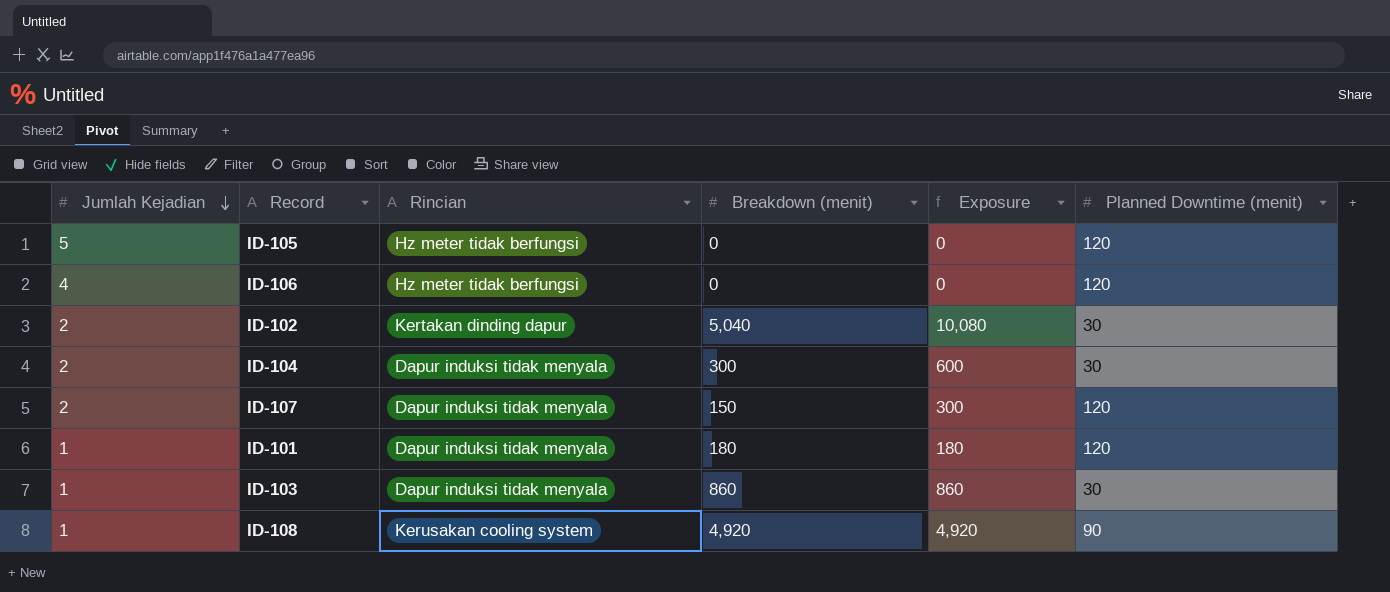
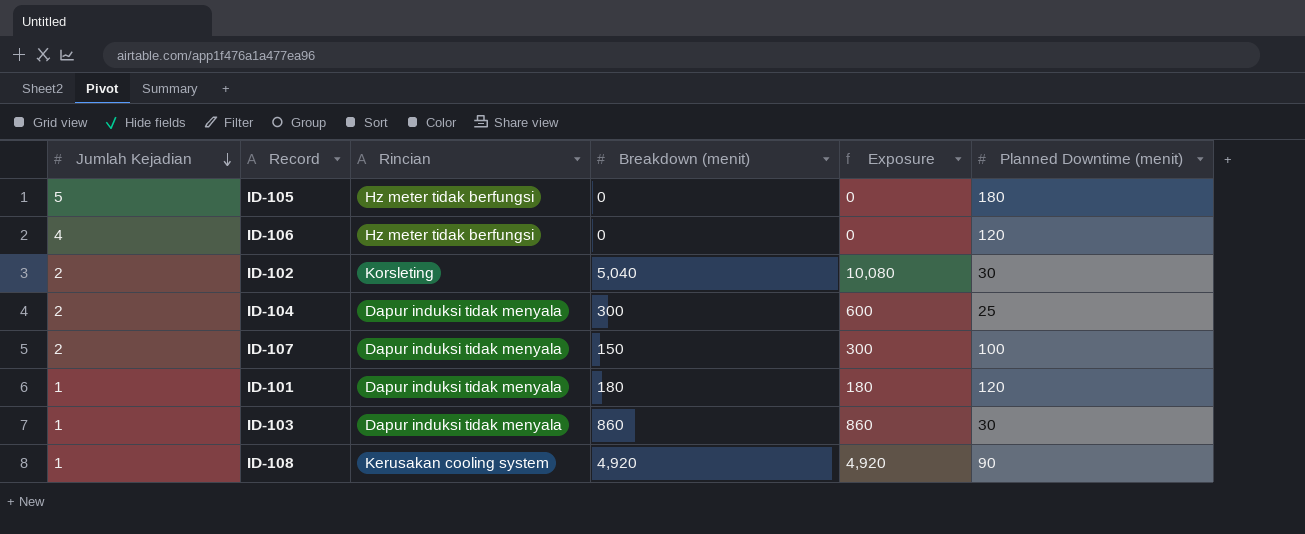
ID-105 | Planned Downtime (menit): 120 -> 180
ID-102 | Rincian: Kertakan dinding dapur -> Korsleting
ID-104 | Planned Downtime (menit): 30 -> 25
ID-107 | Planned Downtime (menit): 120 -> 100

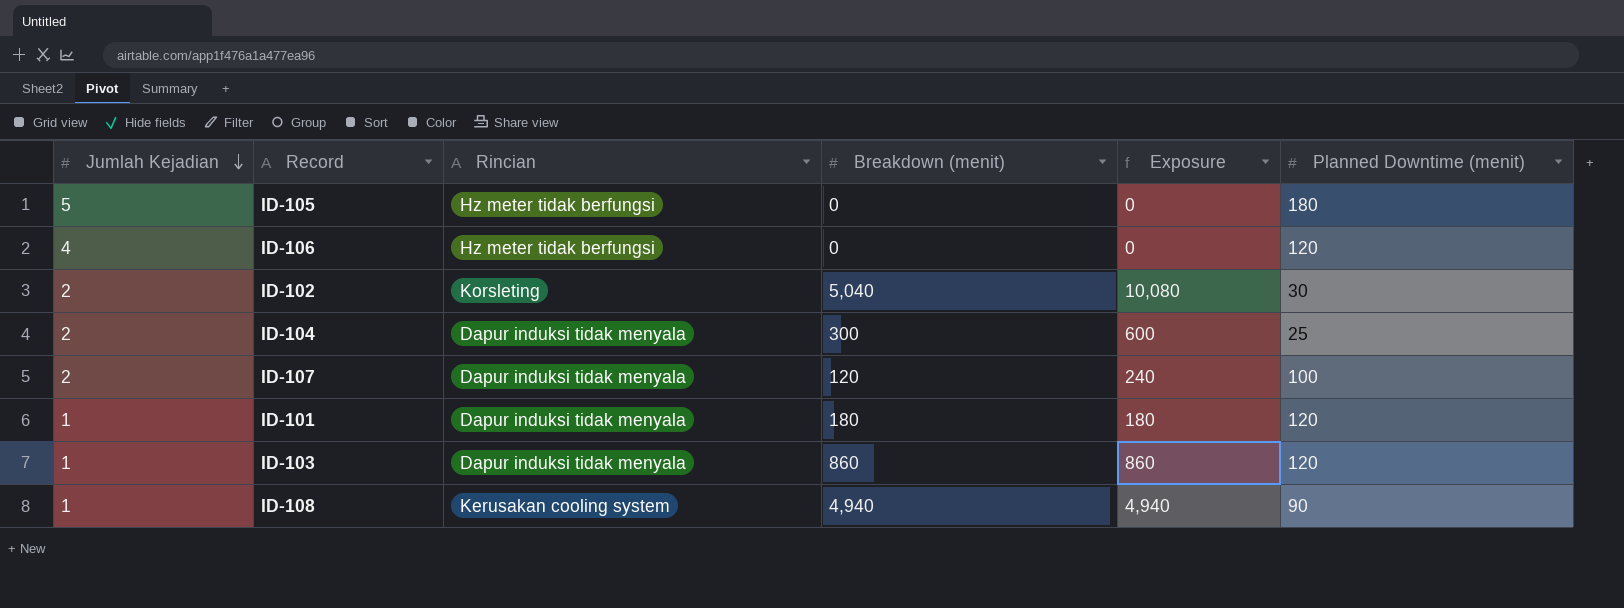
ID-107 | Breakdown (menit): 150 -> 120
ID-107 | Exposure: 300 -> 240
ID-103 | Planned Downtime (menit): 30 -> 120
ID-108 | Breakdown (menit): 4,920 -> 4,940
ID-108 | Exposure: 4,920 -> 4,940

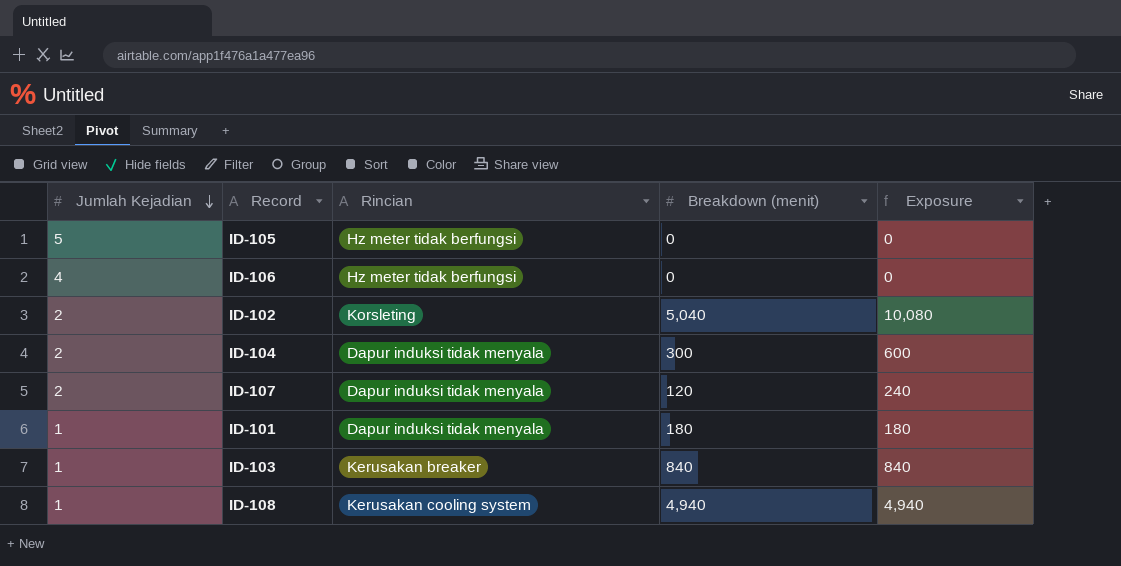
column Planned Downtime (menit) | position: 6 -> none
ID-103 | Rincian: Dapur induksi tidak menyala -> Kerusakan breaker
ID-103 | Breakdown (menit): 860 -> 840
ID-103 | Exposure: 860 -> 840

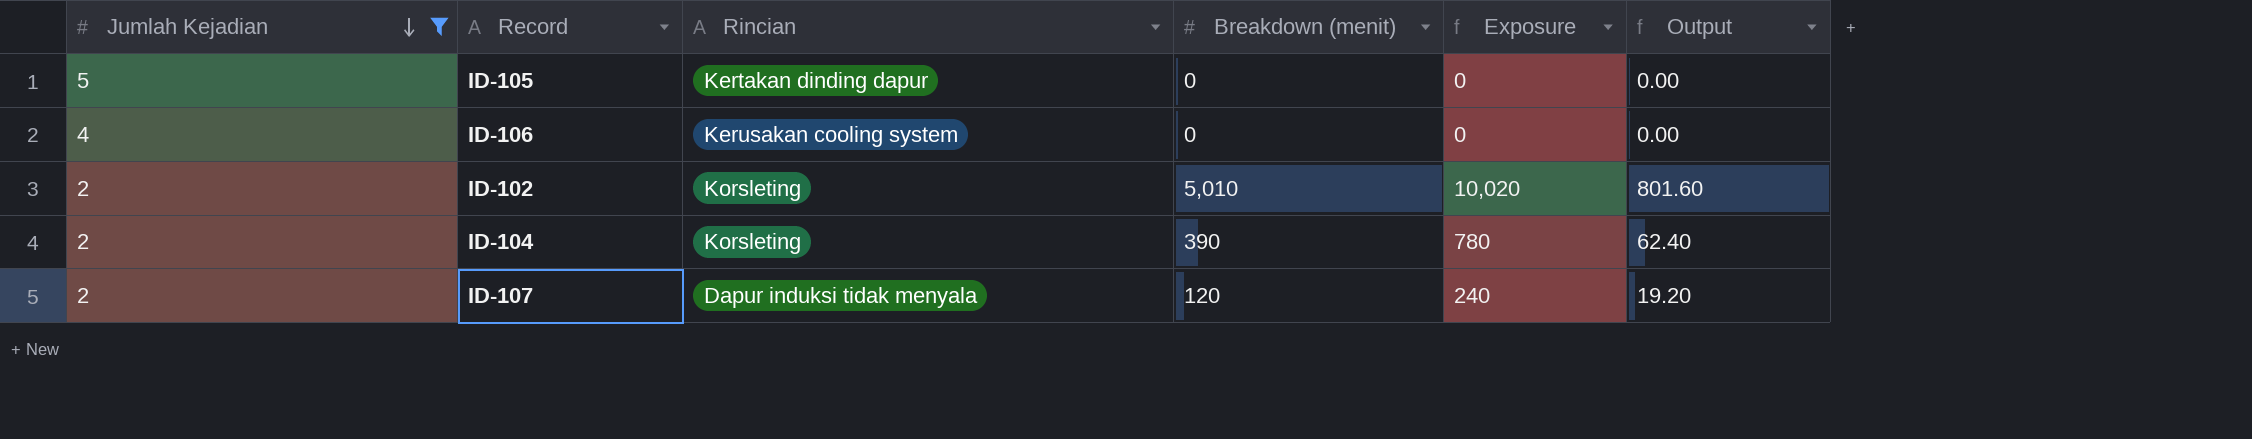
filter: none -> Jumlah Kejadian != 1
column Output | formula: none -> [Exposure] * 0.08
ID-105 | Rincian: Hz meter tidak berfungsi -> Kertakan dinding dapur
ID-106 | Rincian: Hz meter tidak berfungsi -> Kerusakan cooling system
ID-102 | Breakdown (menit): 5,040 -> 5,010
ID-102 | Exposure: 10,080 -> 10,020
ID-104 | Rincian: Dapur induksi tidak menyala -> Korsleting
ID-104 | Breakdown (menit): 300 -> 390
ID-104 | Exposure: 600 -> 780

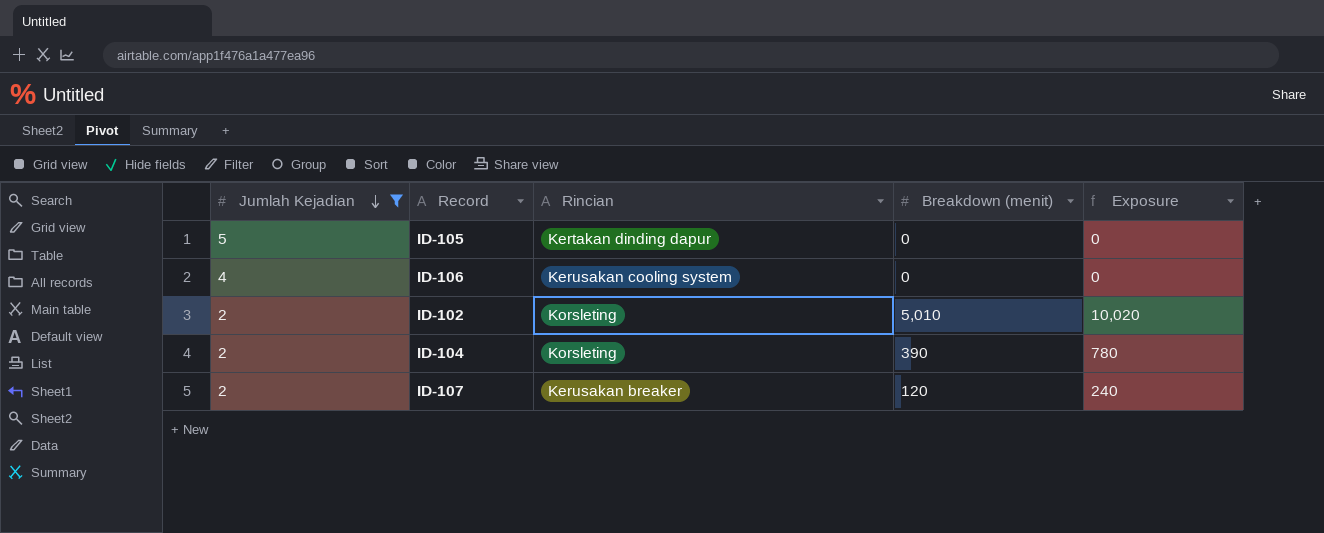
column Output | formula: [Exposure] * 0.08 -> none
ID-107 | Rincian: Dapur induksi tidak menyala -> Kerusakan breaker

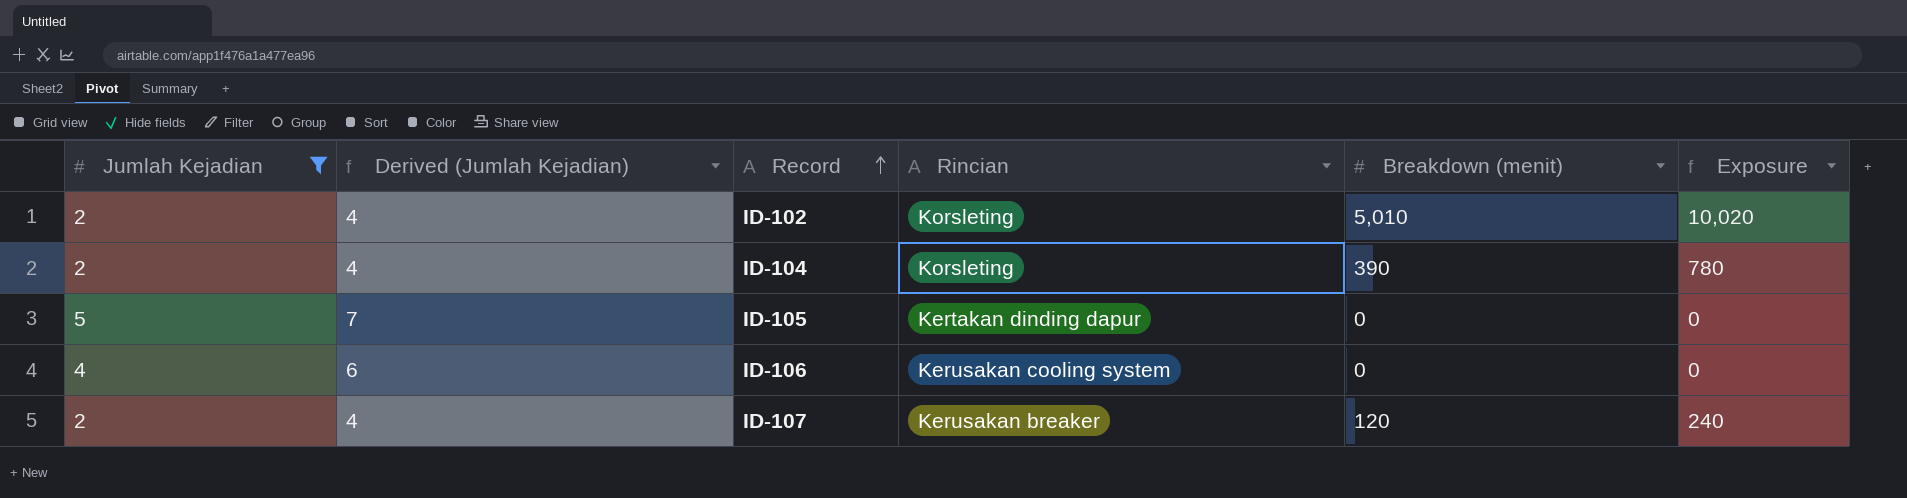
row order: Jumlah Kejadian descending -> Record ascending
column Derived (Jumlah Kejadian) | formula: none -> [Jumlah Kejadian] + 2

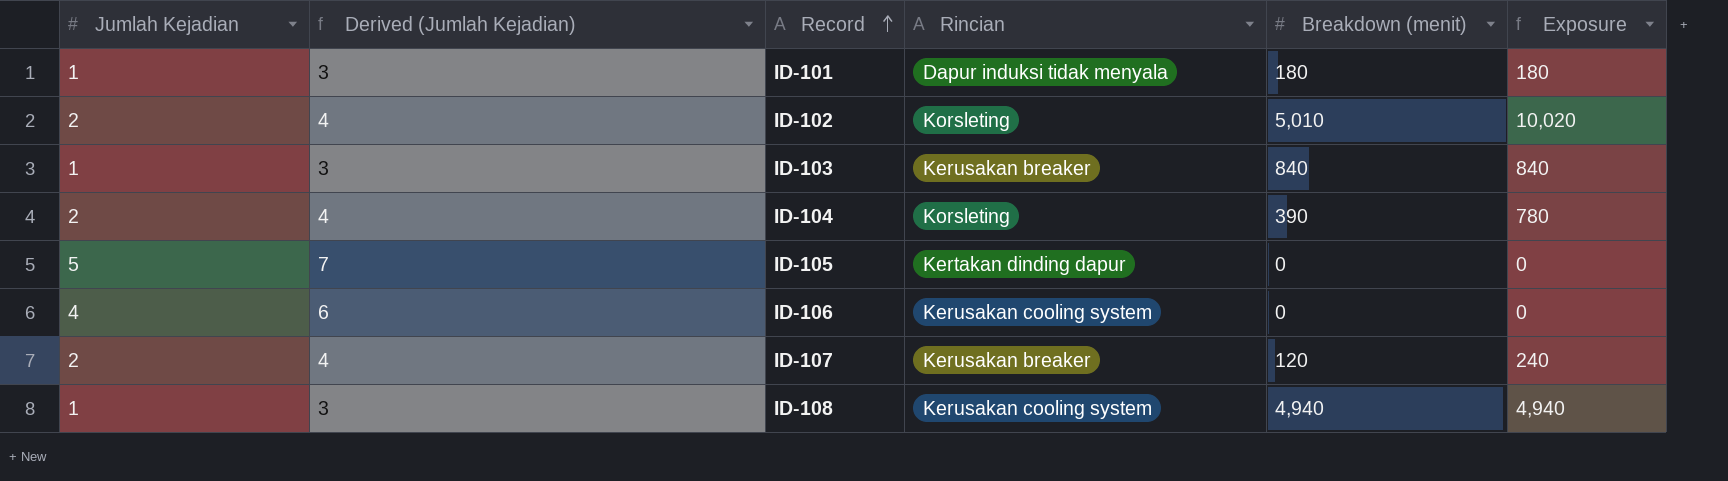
filter: Jumlah Kejadian != 1 -> none

